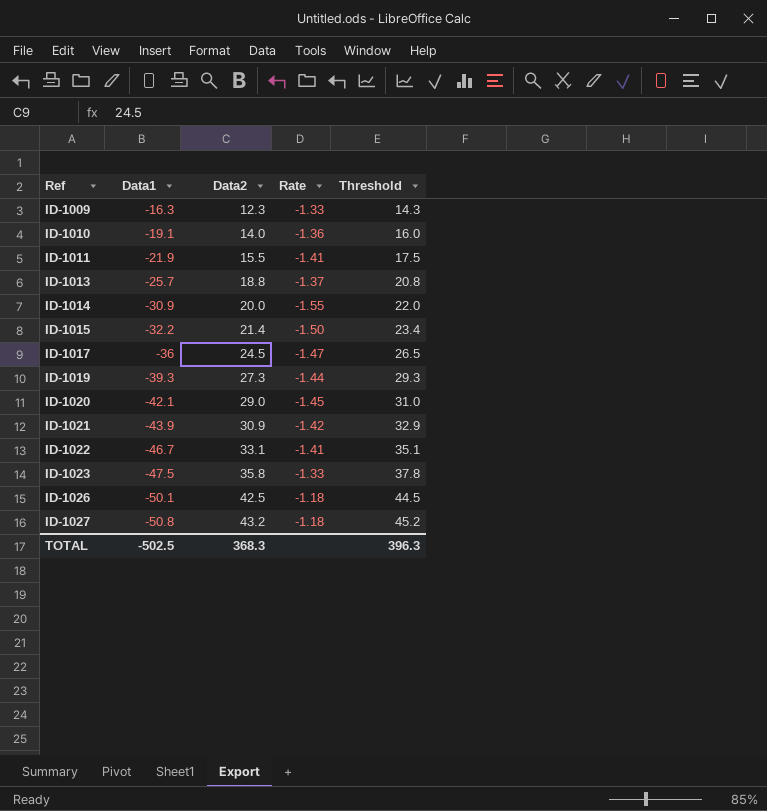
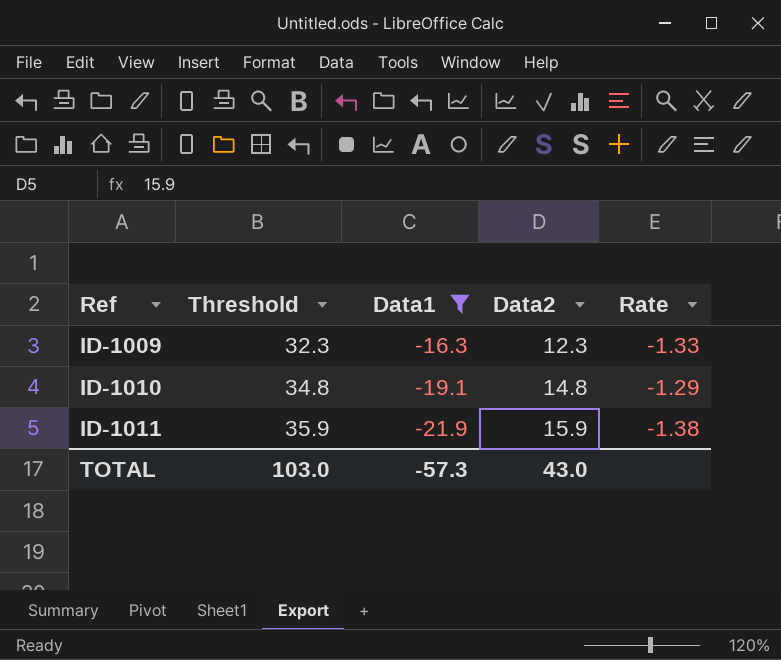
filter: none -> Data1 >= -21.9
column Threshold | formula: [Data2] + 2 -> [Data2] + 20
column Threshold | position: 5 -> 2
ID-1010 | Data2: 14.0 -> 14.8
ID-1010 | Rate: -1.36 -> -1.29
ID-1011 | Data2: 15.5 -> 15.9
ID-1011 | Rate: -1.41 -> -1.38
TOTAL | Threshold: 396.3 -> 103.0
TOTAL | Data1: -502.5 -> -57.3
TOTAL | Data2: 368.3 -> 43.0

